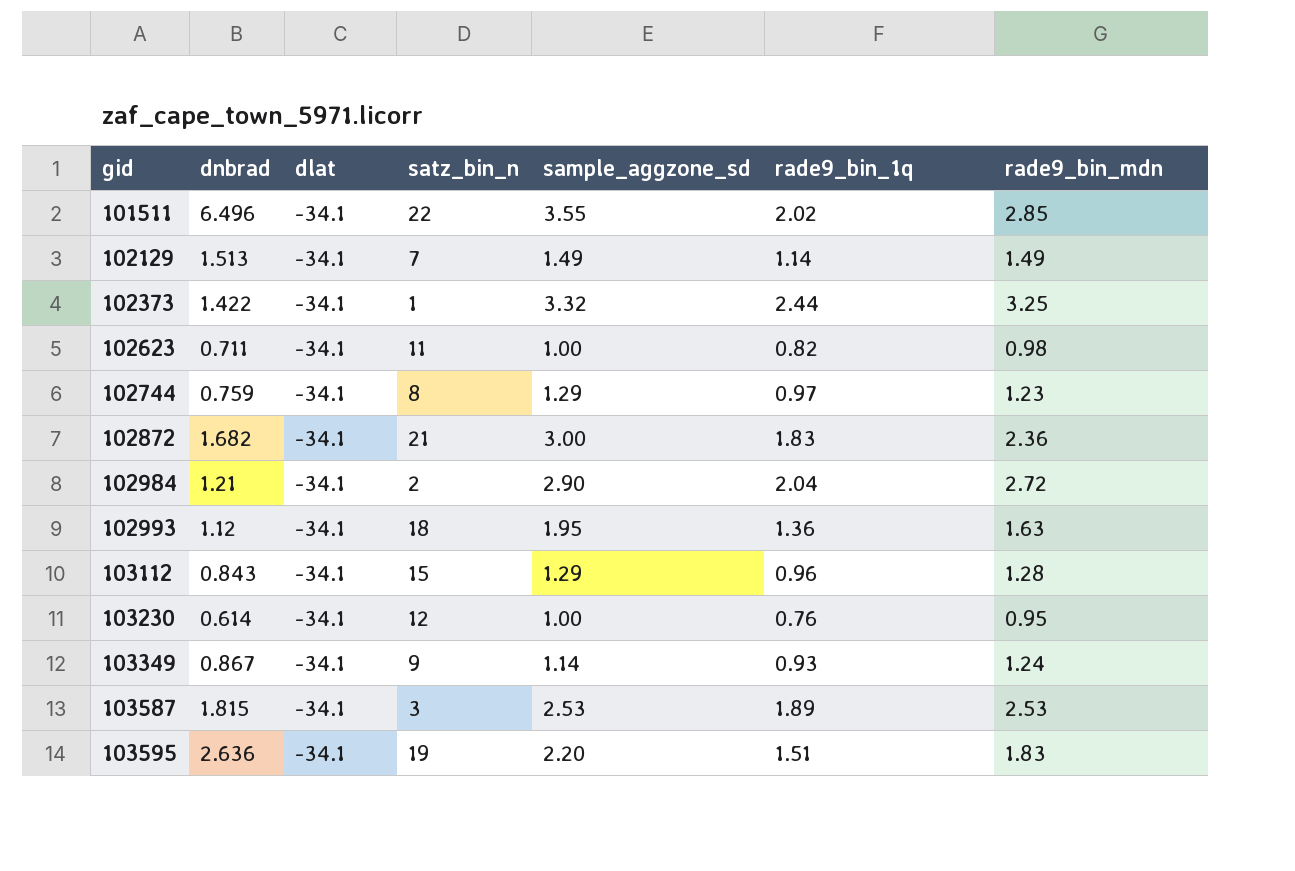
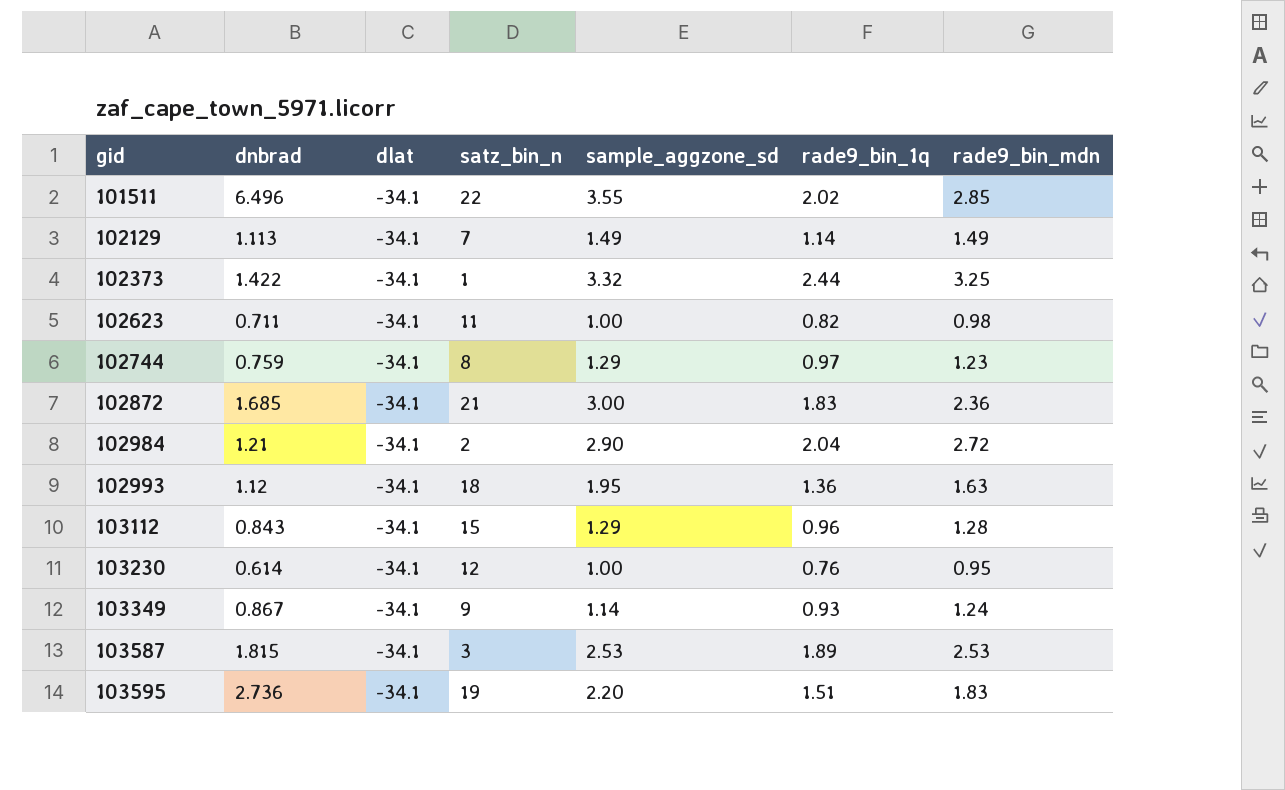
102129 | dnbrad: 1.513 -> 1.113
102872 | dnbrad: 1.682 -> 1.685
103595 | dnbrad: 2.636 -> 2.736

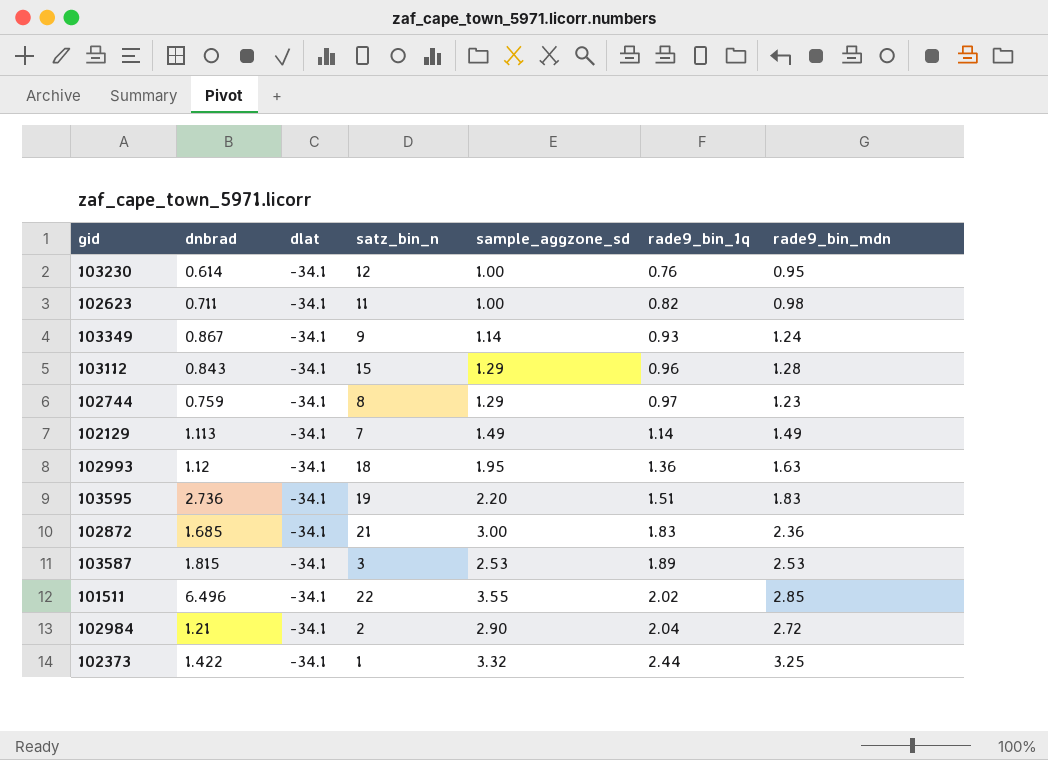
row order: gid ascending -> rade9_bin_1q ascending

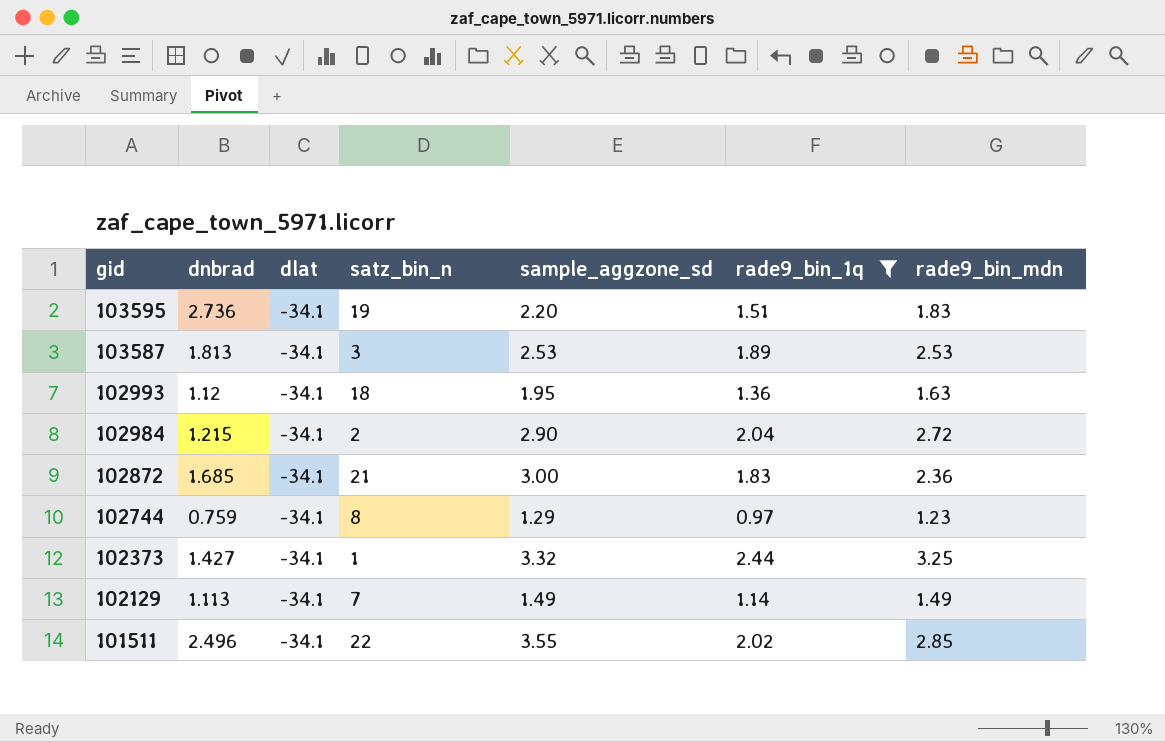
filter: none -> rade9_bin_1q >= 0.97
row order: rade9_bin_1q ascending -> gid descending
103587 | dnbrad: 1.815 -> 1.813
102984 | dnbrad: 1.21 -> 1.215
102373 | dnbrad: 1.422 -> 1.427
101511 | dnbrad: 6.496 -> 2.496

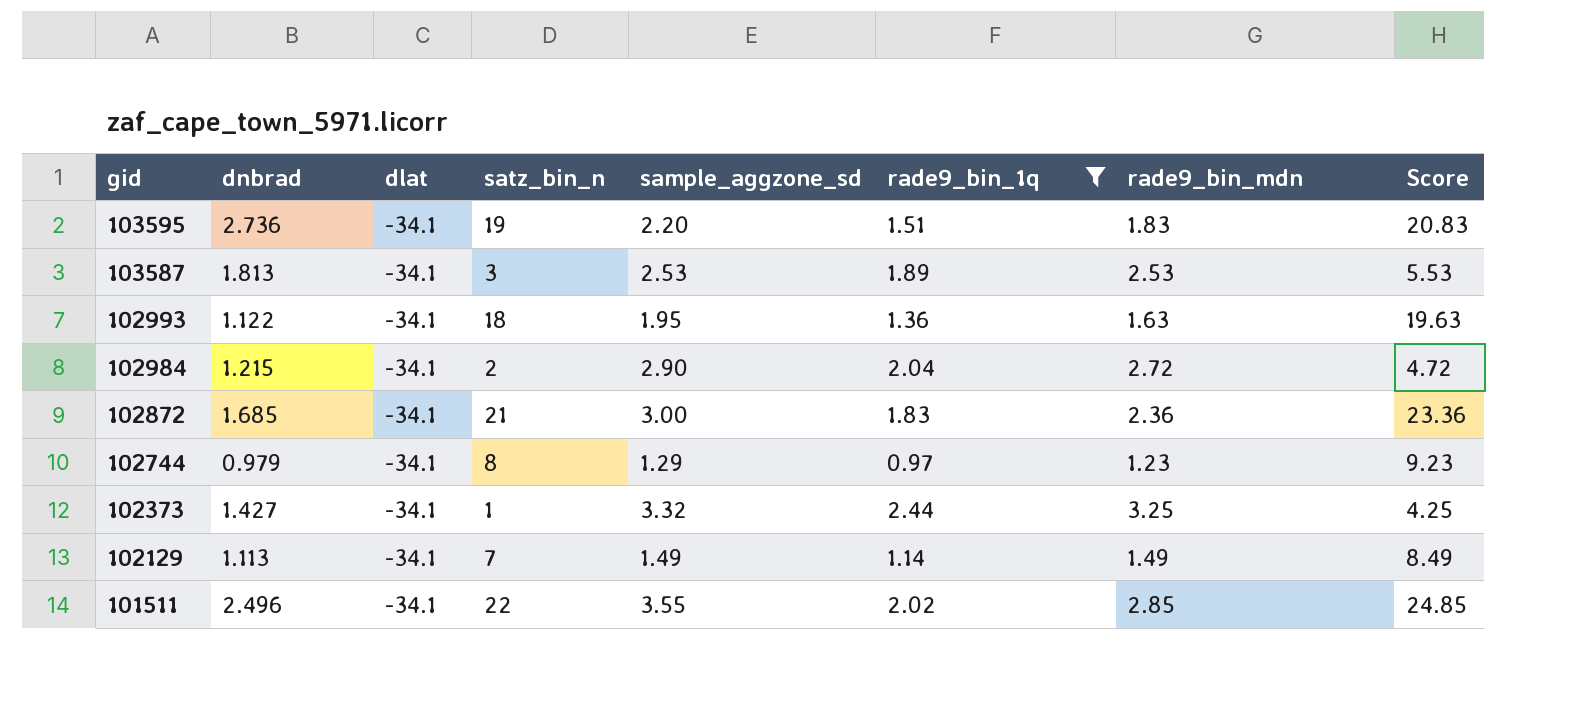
column Score | formula: none -> [satz_bin_n] + [rade9_bin_mdn]
102993 | dnbrad: 1.12 -> 1.122
102744 | dnbrad: 0.759 -> 0.979

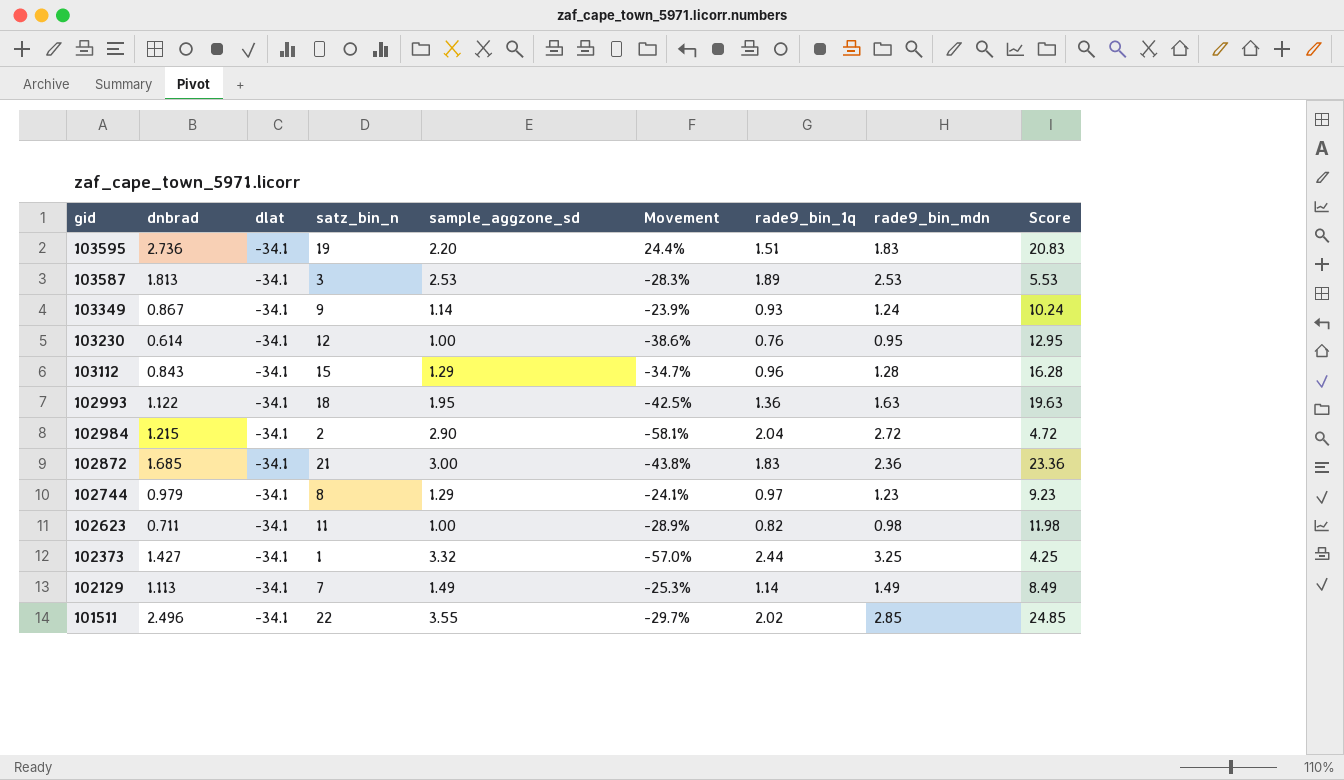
filter: rade9_bin_1q >= 0.97 -> none
column Movement | formula: none -> ([dnbrad] - [sample_aggzone_sd]) / [sample_aggzone_sd]

